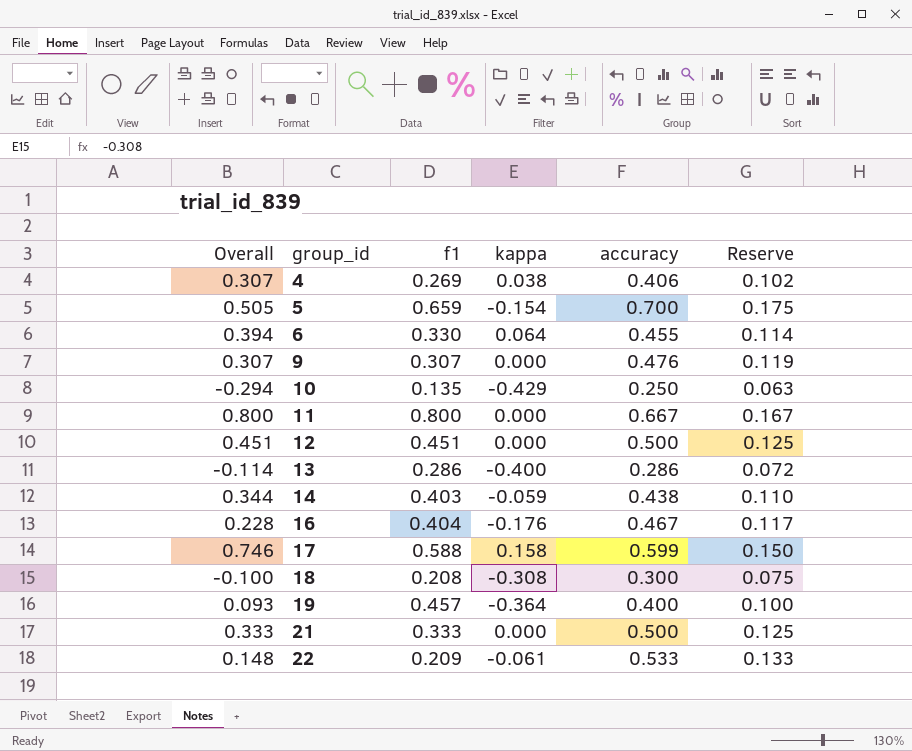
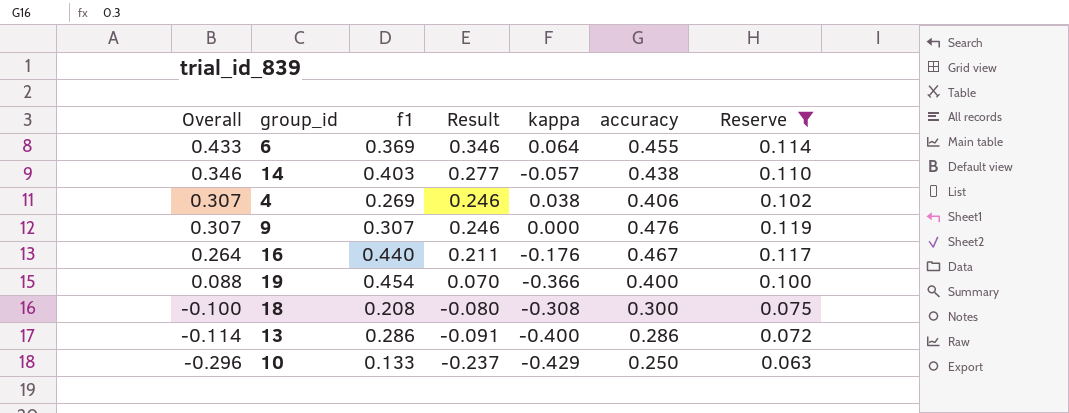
filter: none -> Reserve <= 0.119
row order: group_id ascending -> Overall descending
column Result | formula: none -> [Overall] * 0.8
6 | Overall: 0.394 -> 0.433
6 | f1: 0.330 -> 0.369
14 | Overall: 0.344 -> 0.346
14 | kappa: -0.059 -> -0.057
16 | Overall: 0.228 -> 0.264
16 | f1: 0.404 -> 0.440
19 | Overall: 0.093 -> 0.088
19 | f1: 0.457 -> 0.454
19 | kappa: -0.364 -> -0.366
10 | Overall: -0.294 -> -0.296
10 | f1: 0.135 -> 0.133

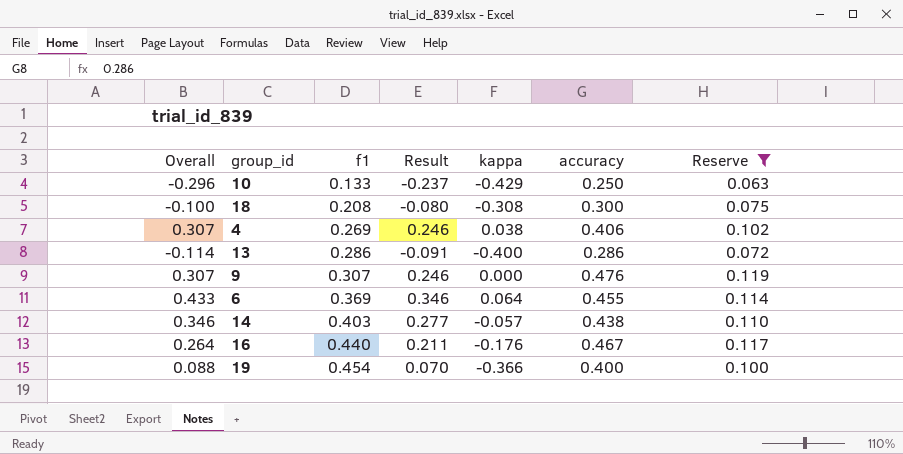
row order: Overall descending -> f1 ascending

